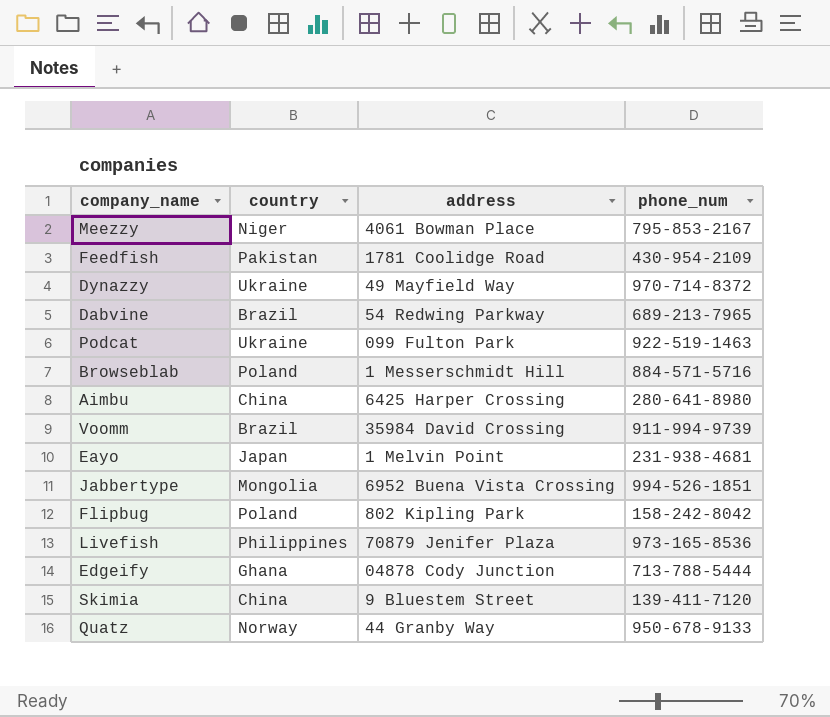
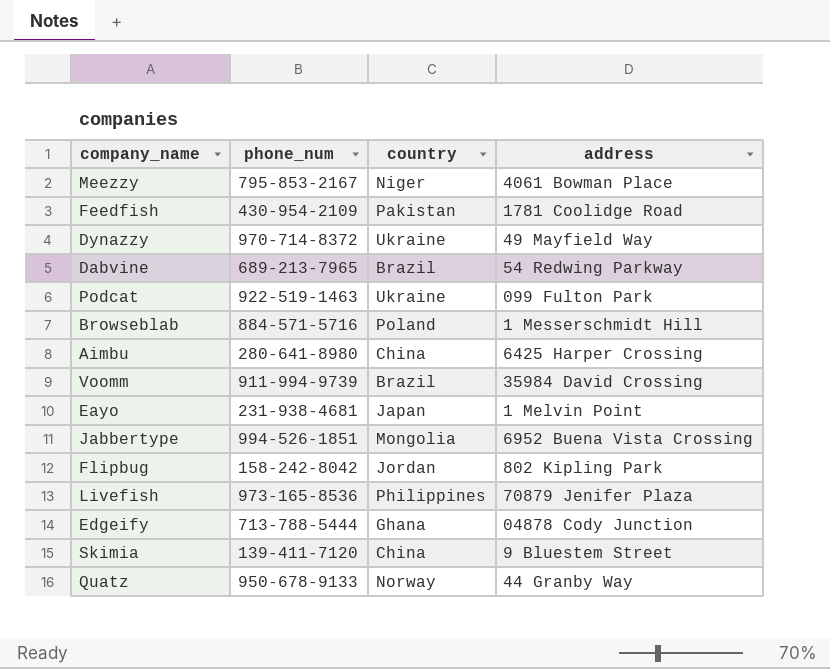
column phone_num | position: 4 -> 2
Flipbug | country: Poland -> Jordan

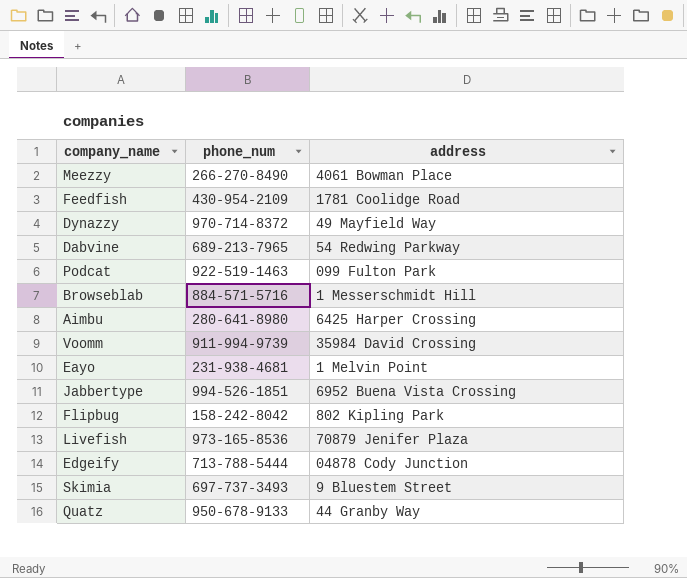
column country | position: 3 -> none
Meezzy | phone_num: 795-853-2167 -> 266-270-8490
Skimia | phone_num: 139-411-7120 -> 697-737-3493

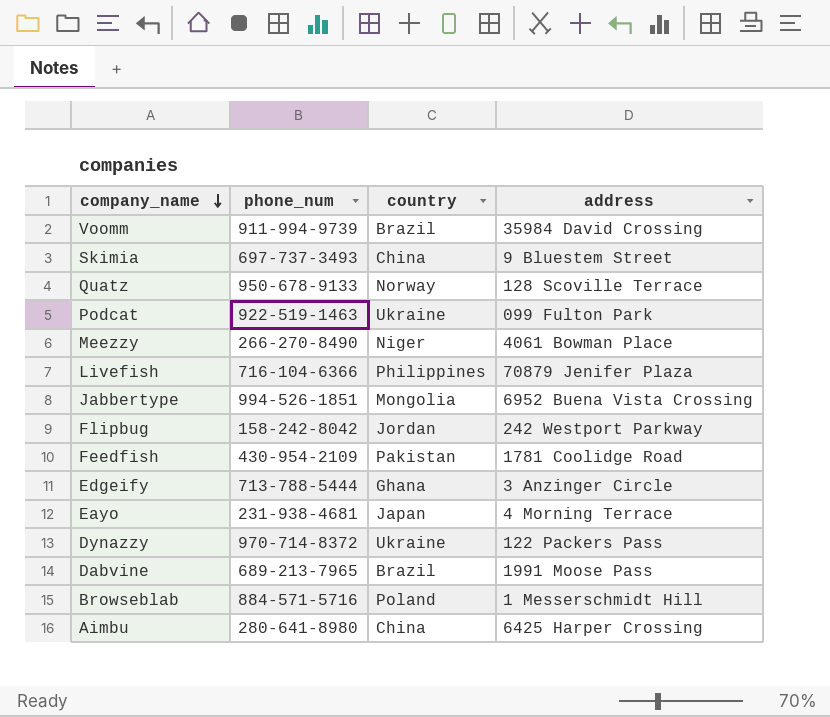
row order: none -> company_name descending
column country | position: none -> 3
Quatz | address: 44 Granby Way -> 128 Scoville Terrace
Livefish | phone_num: 973-165-8536 -> 716-104-6366
Flipbug | address: 802 Kipling Park -> 242 Westport Parkway
Edgeify | address: 04878 Cody Junction -> 3 Anzinger Circle
Eayo | address: 1 Melvin Point -> 4 Morning Terrace
Dynazzy | address: 49 Mayfield Way -> 122 Packers Pass
Dabvine | address: 54 Redwing Parkway -> 1991 Moose Pass

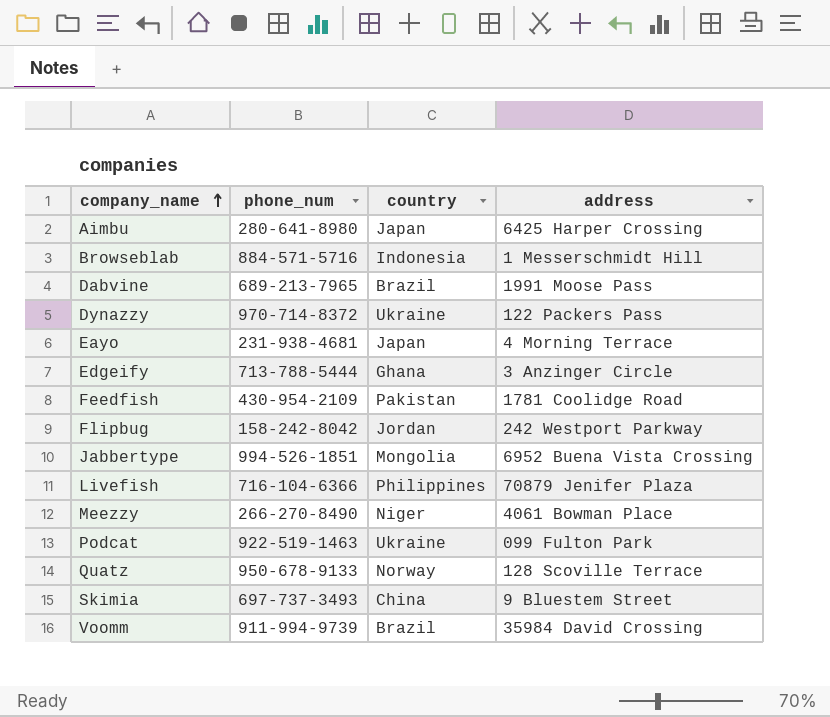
row order: company_name descending -> company_name ascending
Aimbu | country: China -> Japan
Browseblab | country: Poland -> Indonesia

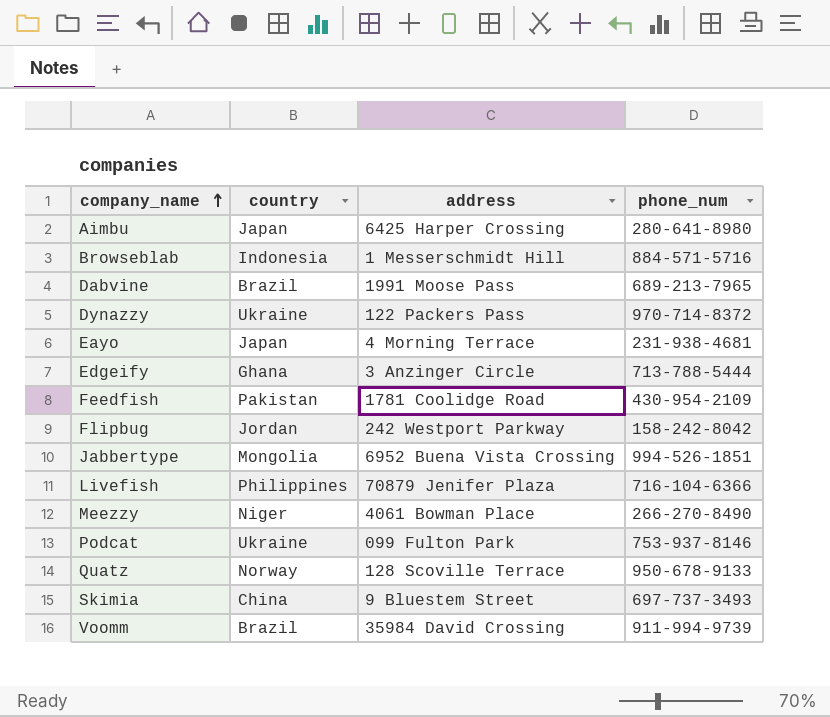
column phone_num | position: 2 -> 4
Podcat | phone_num: 922-519-1463 -> 753-937-8146

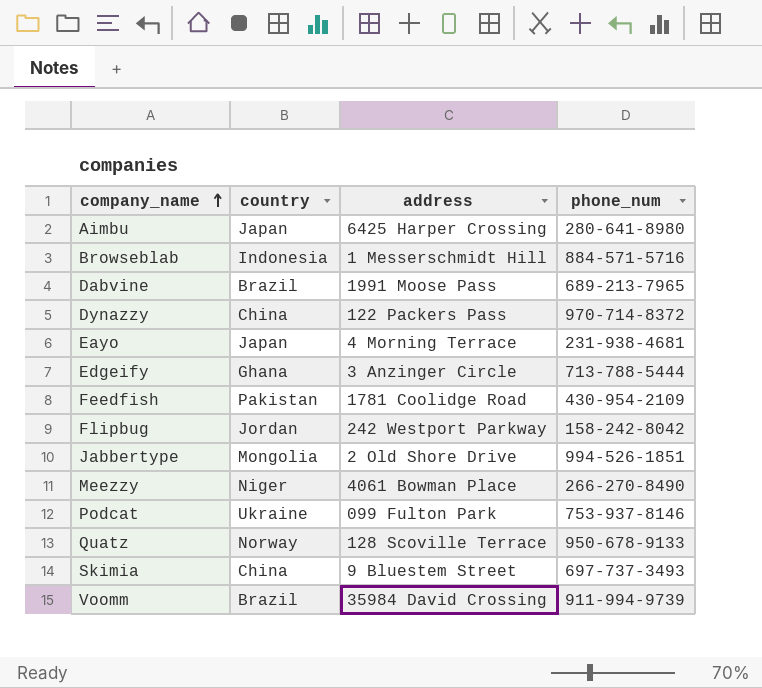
row Livefish: Philippines | 70879 Jenifer Plaza | 716-104-6366 -> none
Dynazzy | country: Ukraine -> China
Jabbertype | address: 6952 Buena Vista Crossing -> 2 Old Shore Drive

